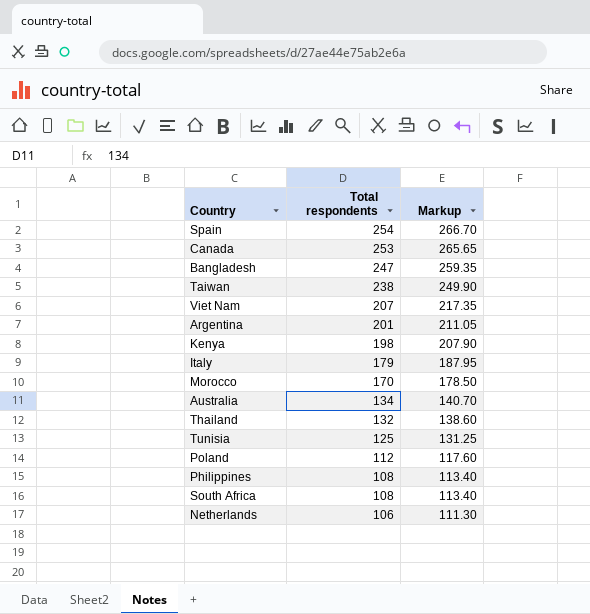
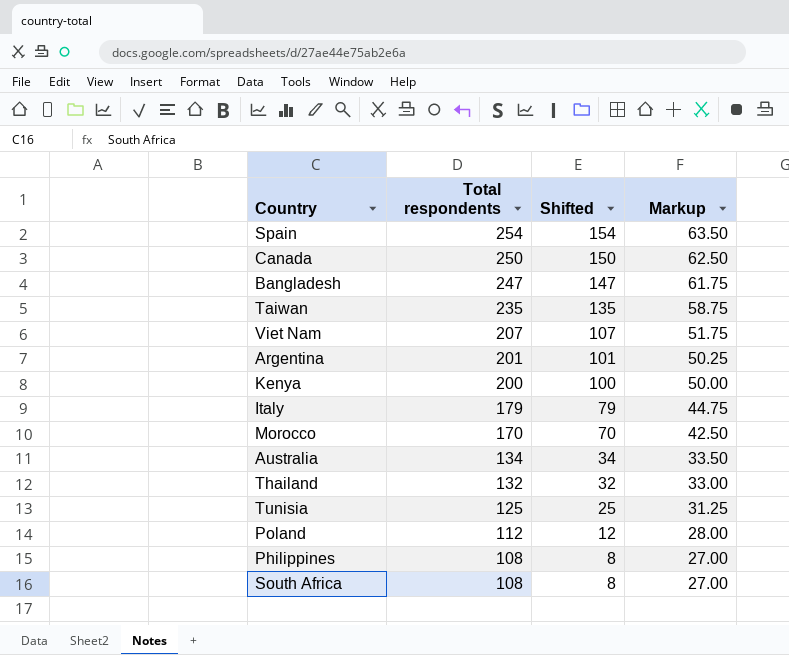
column Shifted | formula: none -> [Total respondents] - 100
column Markup | formula: [Total respondents] * 1.05 -> [Total respondents] * 0.25
row Netherlands: 106 | 111.30 -> none
Canada | Total respondents: 253 -> 250
Taiwan | Total respondents: 238 -> 235
Kenya | Total respondents: 198 -> 200

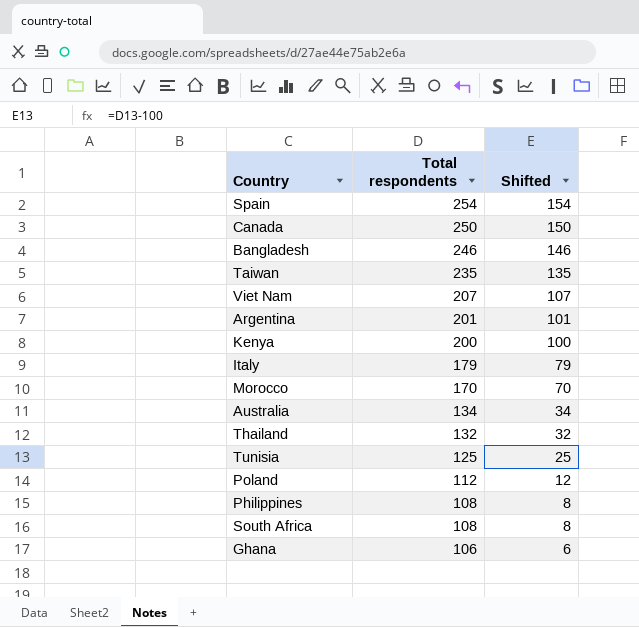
column Markup | formula: [Total respondents] * 0.25 -> none
Bangladesh | Total respondents: 247 -> 246
Bangladesh | Shifted: 147 -> 146
row Ghana: none -> 106 | 6

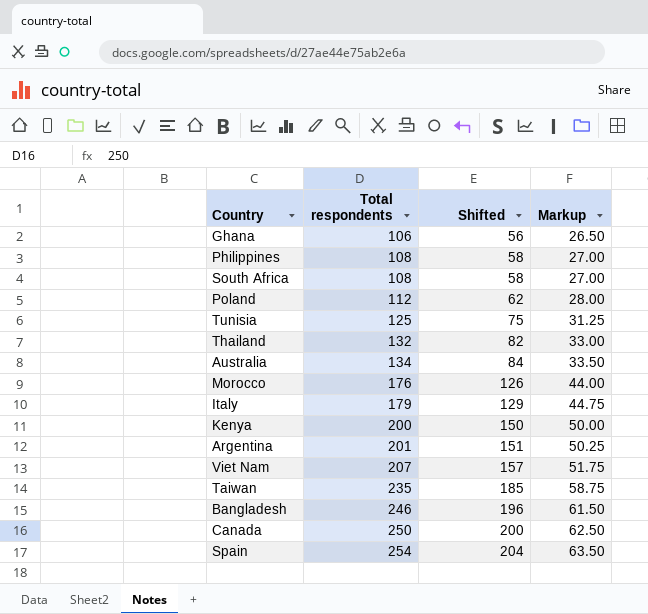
row order: Total respondents descending -> Total respondents ascending
column Shifted | formula: [Total respondents] - 100 -> [Total respondents] - 50
column Markup | formula: none -> [Total respondents] * 0.25
Morocco | Total respondents: 170 -> 176

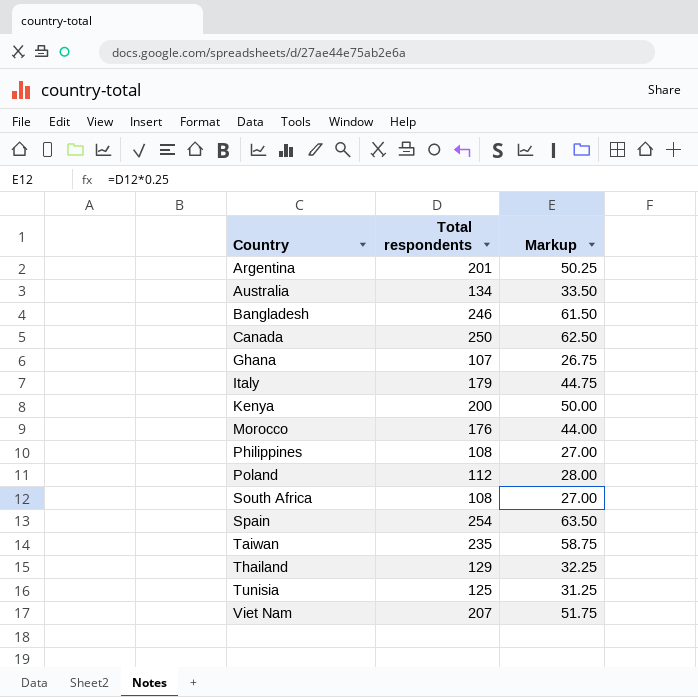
row order: Total respondents ascending -> Country ascending
column Shifted | formula: [Total respondents] - 50 -> none
Ghana | Total respondents: 106 -> 107
Ghana | Markup: 26.50 -> 26.75
Thailand | Total respondents: 132 -> 129
Thailand | Markup: 33.00 -> 32.25

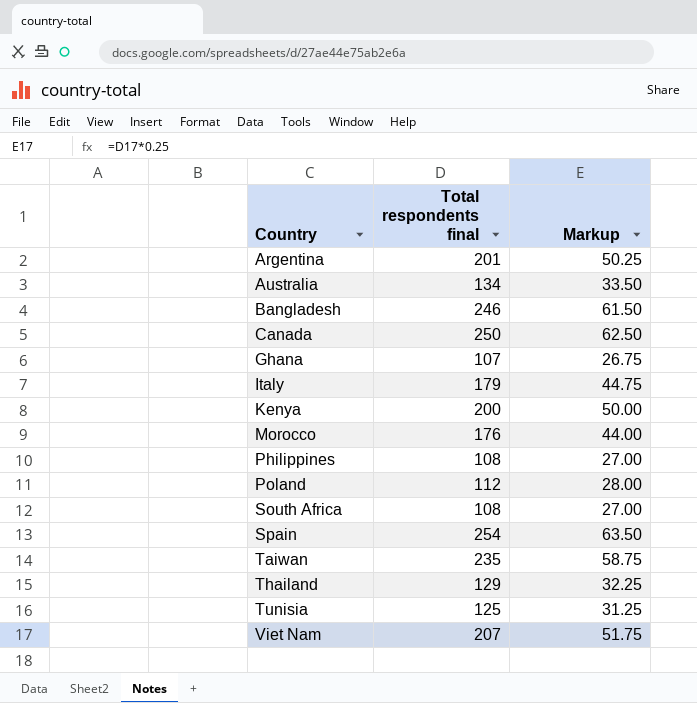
column name: Total respondents -> Total respondents final

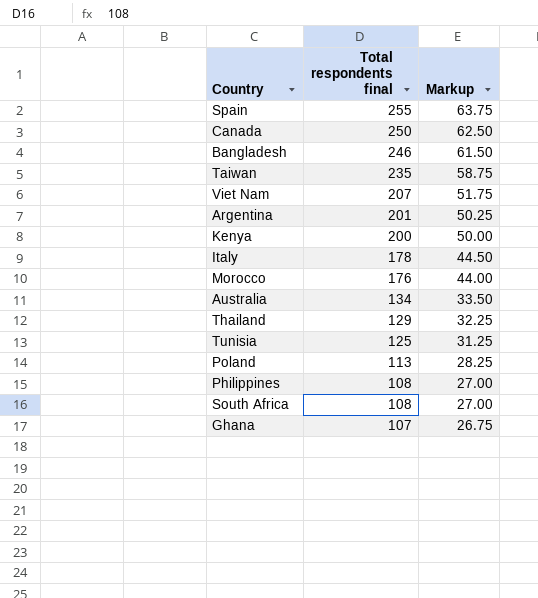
row order: Country ascending -> Total respondents final descending
Spain | Total respondents final: 254 -> 255
Spain | Markup: 63.50 -> 63.75
Italy | Total respondents final: 179 -> 178
Italy | Markup: 44.75 -> 44.50
Poland | Total respondents final: 112 -> 113
Poland | Markup: 28.00 -> 28.25

